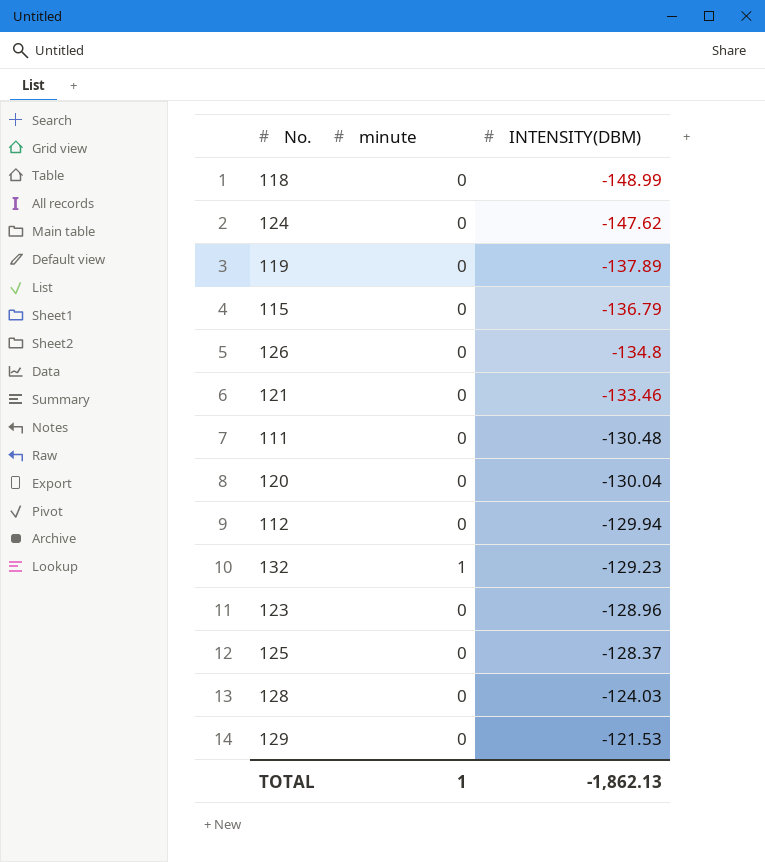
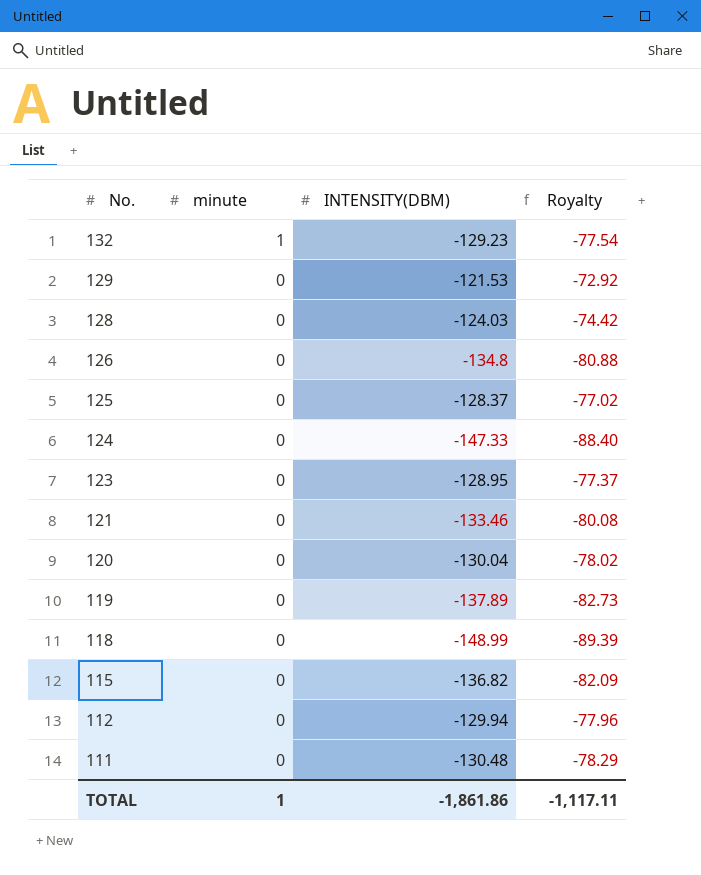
row order: INTENSITY(DBM) ascending -> No. descending
column Royalty | formula: none -> [INTENSITY(DBM)] * 0.6
124 | INTENSITY(DBM): -147.62 -> -147.33
123 | INTENSITY(DBM): -128.96 -> -128.95
115 | INTENSITY(DBM): -136.79 -> -136.82
TOTAL | INTENSITY(DBM): -1,862.13 -> -1,861.86

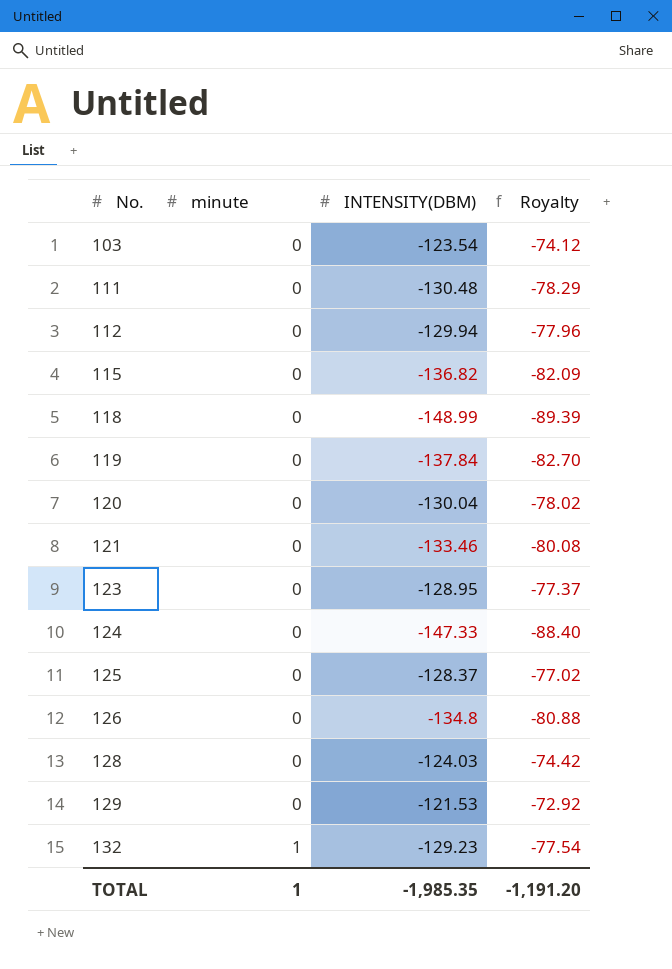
row order: No. descending -> No. ascending
row 103: none -> 0 | -123.54 | -74.12
119 | INTENSITY(DBM): -137.89 -> -137.84
119 | Royalty: -82.73 -> -82.70
TOTAL | INTENSITY(DBM): -1,861.86 -> -1,985.35
TOTAL | Royalty: -1,117.11 -> -1,191.20

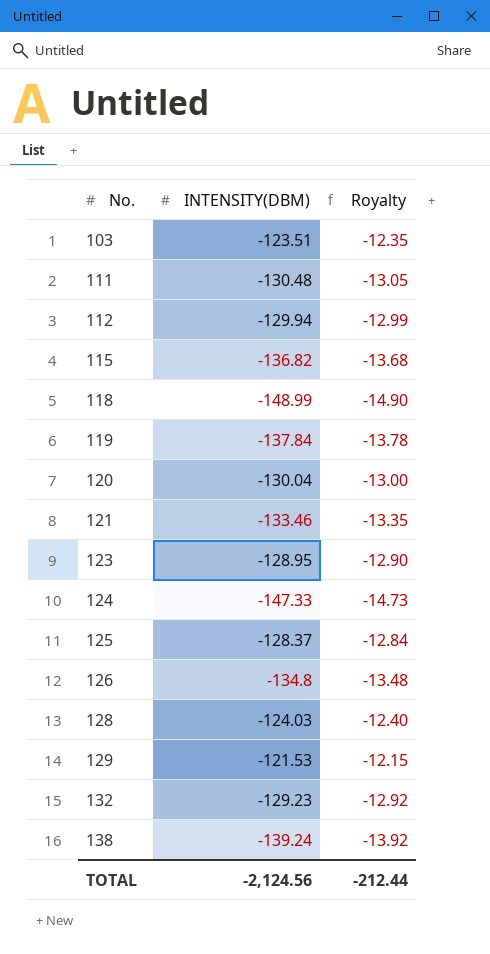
column minute | position: 2 -> none
column Royalty | formula: [INTENSITY(DBM)] * 0.6 -> [INTENSITY(DBM)] * 0.1
103 | INTENSITY(DBM): -123.54 -> -123.51
row 138: none -> -139.24 | -13.92
TOTAL | INTENSITY(DBM): -1,985.35 -> -2,124.56
TOTAL | Royalty: -1,191.20 -> -212.44

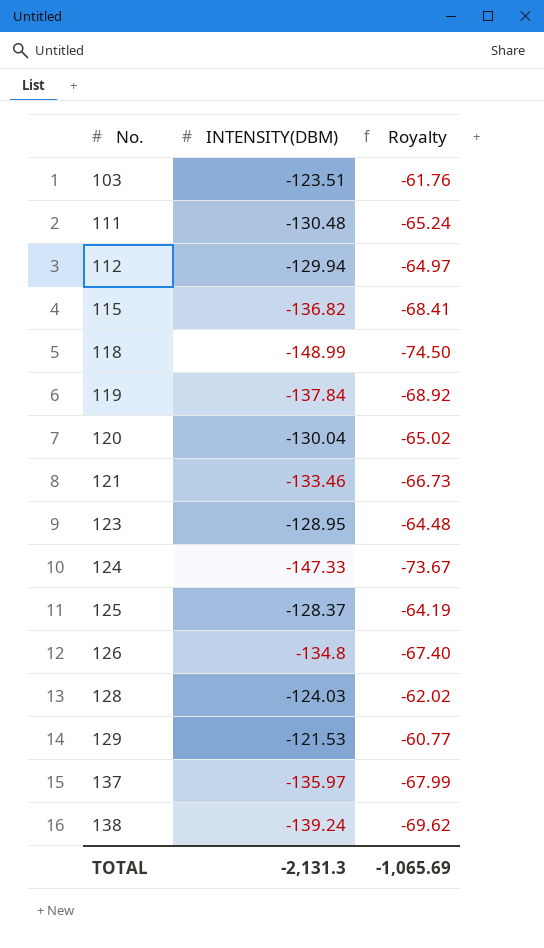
column Royalty | formula: [INTENSITY(DBM)] * 0.1 -> [INTENSITY(DBM)] * 0.5
row 132: -129.23 | -12.92 -> none
row 137: none -> -135.97 | -67.99
TOTAL | INTENSITY(DBM): -2,124.56 -> -2,131.3
TOTAL | Royalty: -212.44 -> -1,065.69

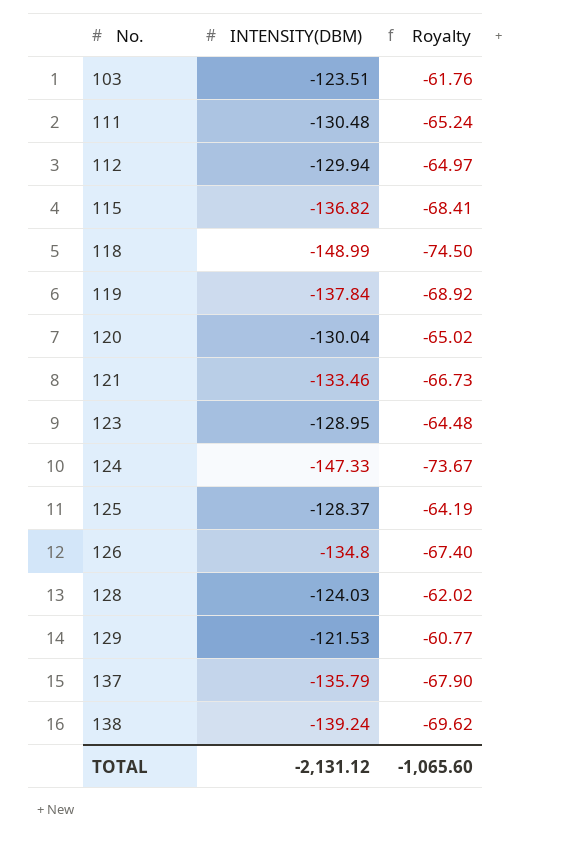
137 | INTENSITY(DBM): -135.97 -> -135.79
137 | Royalty: -67.99 -> -67.90
TOTAL | INTENSITY(DBM): -2,131.3 -> -2,131.12
TOTAL | Royalty: -1,065.69 -> -1,065.60

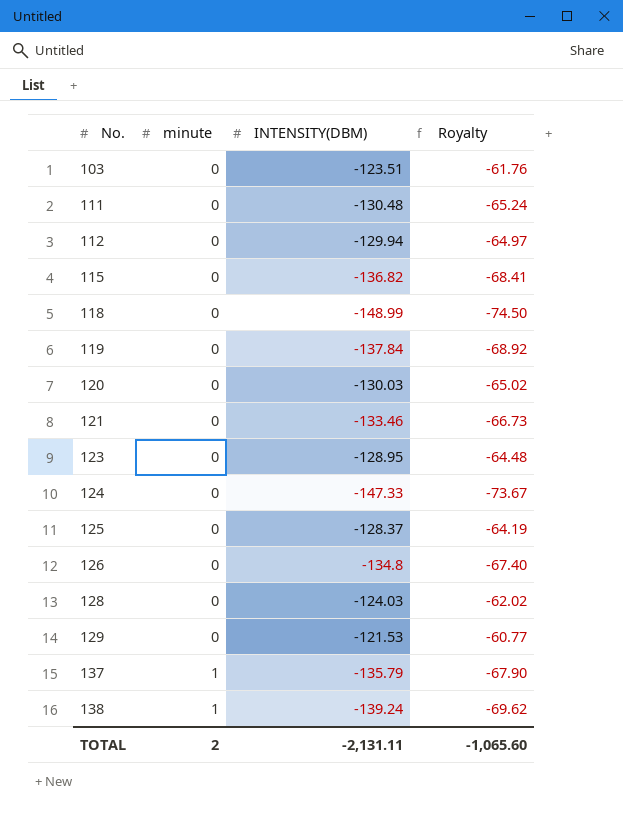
column minute | position: none -> 2
120 | INTENSITY(DBM): -130.04 -> -130.03
TOTAL | INTENSITY(DBM): -2,131.12 -> -2,131.11

